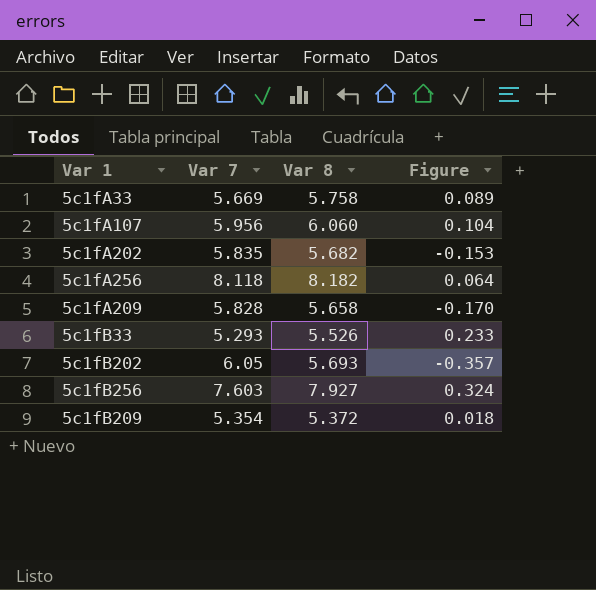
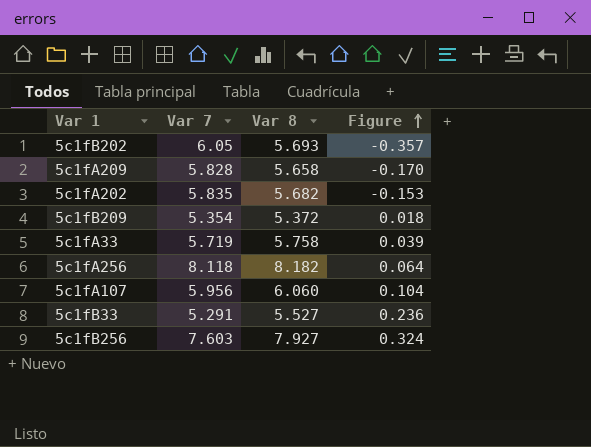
row order: none -> Figure ascending
5c1fA33 | Var 7: 5.669 -> 5.719
5c1fA33 | Figure: 0.089 -> 0.039
5c1fB33 | Var 7: 5.293 -> 5.291
5c1fB33 | Var 8: 5.526 -> 5.527
5c1fB33 | Figure: 0.233 -> 0.236

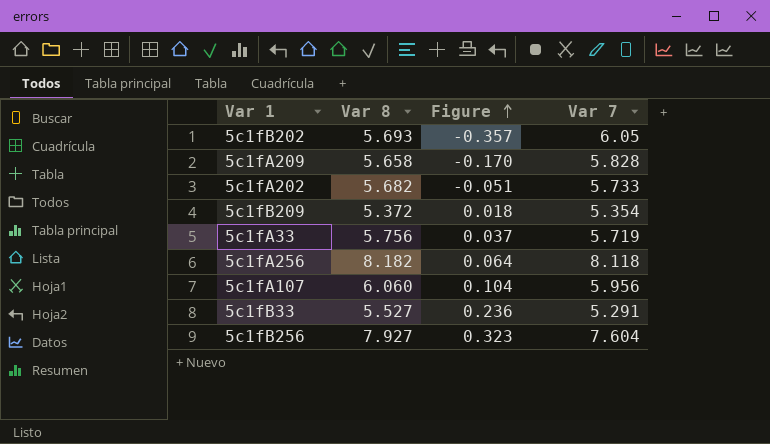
column Var 7 | position: 2 -> 4
5c1fA202 | Figure: -0.153 -> -0.051
5c1fA202 | Var 7: 5.835 -> 5.733
5c1fA33 | Var 8: 5.758 -> 5.756
5c1fA33 | Figure: 0.039 -> 0.037
5c1fB256 | Figure: 0.324 -> 0.323
5c1fB256 | Var 7: 7.603 -> 7.604

